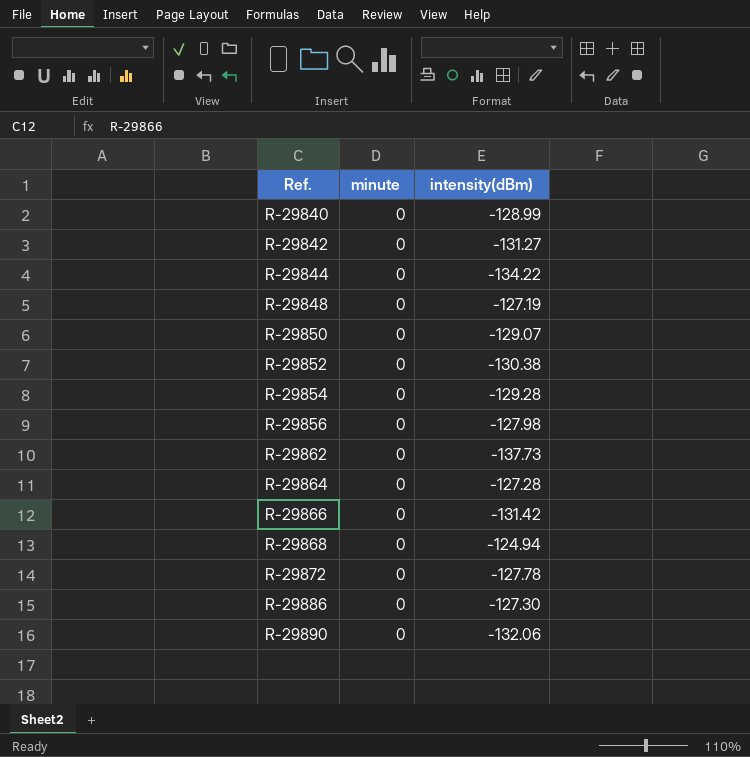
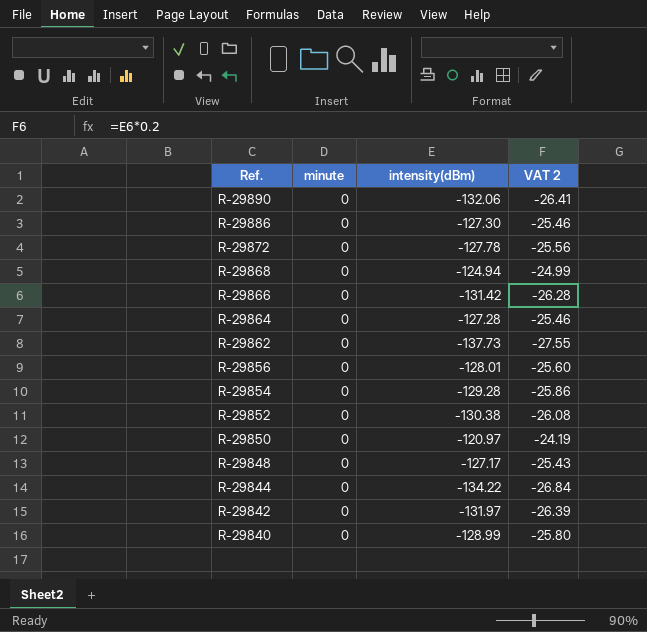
row order: Ref. ascending -> Ref. descending
column VAT 2 | formula: none -> [intensity(dBm)] * 0.2
R-29856 | intensity(dBm): -127.98 -> -128.01
R-29850 | intensity(dBm): -129.07 -> -120.97
R-29848 | intensity(dBm): -127.19 -> -127.17
R-29842 | intensity(dBm): -131.27 -> -131.97

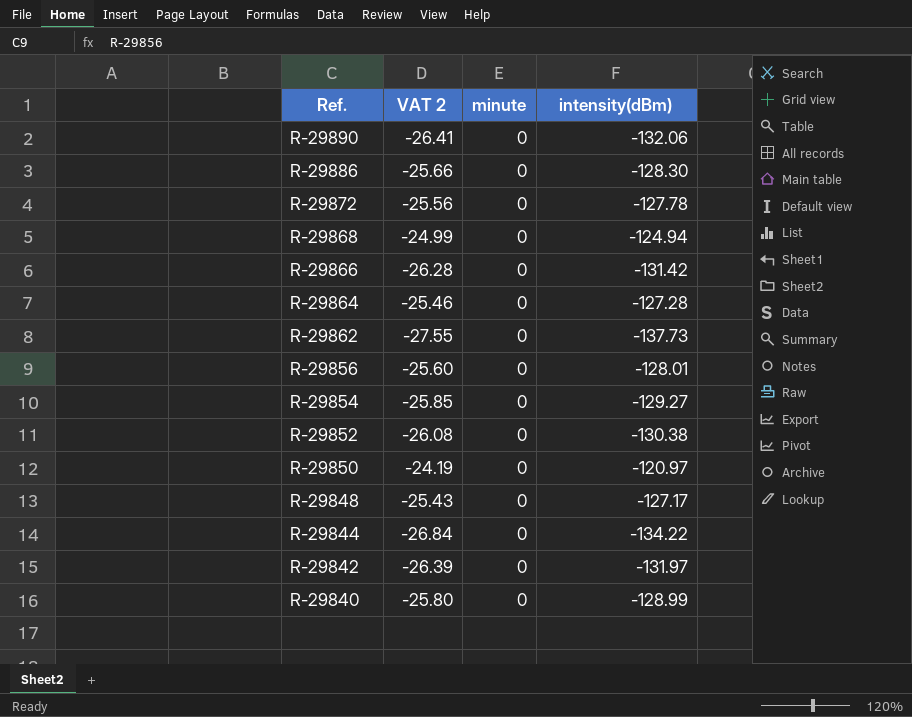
column VAT 2 | position: 4 -> 2
R-29886 | VAT 2: -25.46 -> -25.66
R-29886 | intensity(dBm): -127.30 -> -128.30
R-29854 | VAT 2: -25.86 -> -25.85
R-29854 | intensity(dBm): -129.28 -> -129.27

